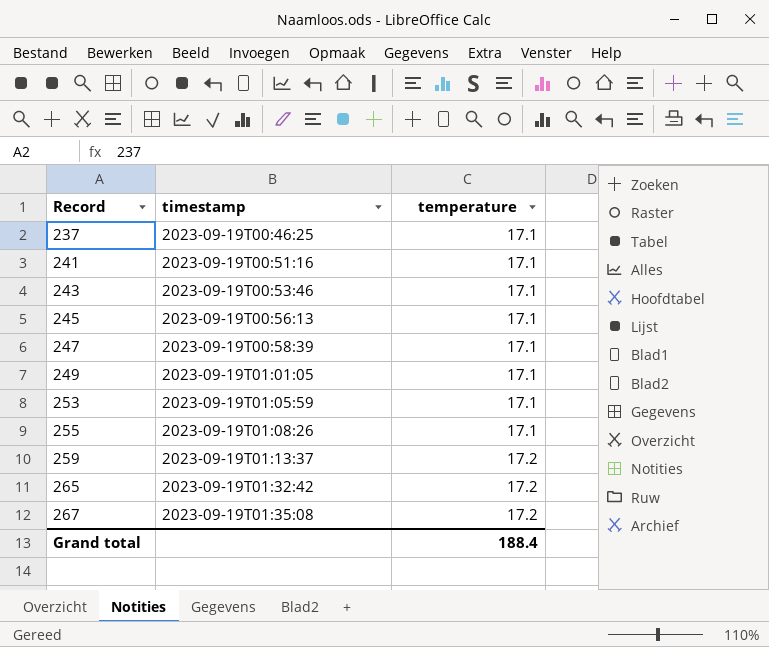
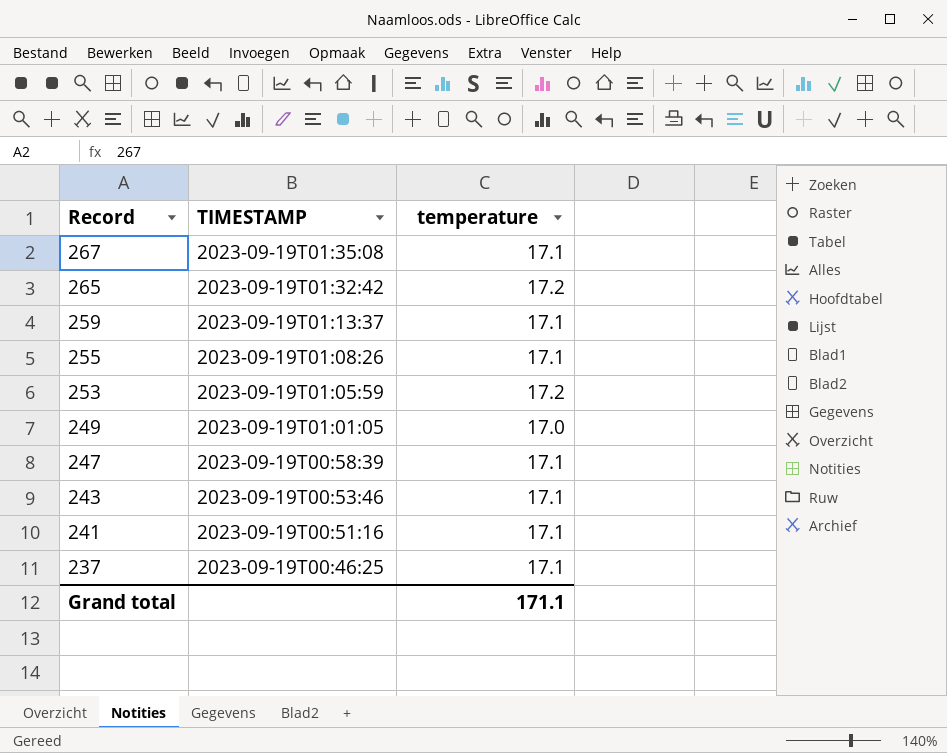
row order: Record ascending -> Record descending
column name: timestamp -> TIMESTAMP
row 245: 2023-09-19T00:56:13 | 17.1 -> none
267 | temperature: 17.2 -> 17.1
259 | temperature: 17.2 -> 17.1
253 | temperature: 17.1 -> 17.2
249 | temperature: 17.1 -> 17.0
Grand total | temperature: 188.4 -> 171.1

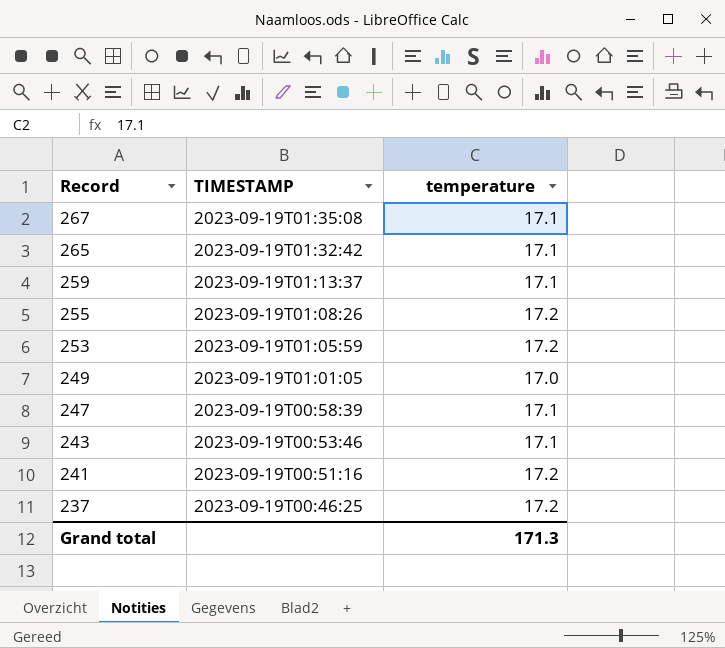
265 | temperature: 17.2 -> 17.1
255 | temperature: 17.1 -> 17.2
241 | temperature: 17.1 -> 17.2
237 | temperature: 17.1 -> 17.2
Grand total | temperature: 171.1 -> 171.3

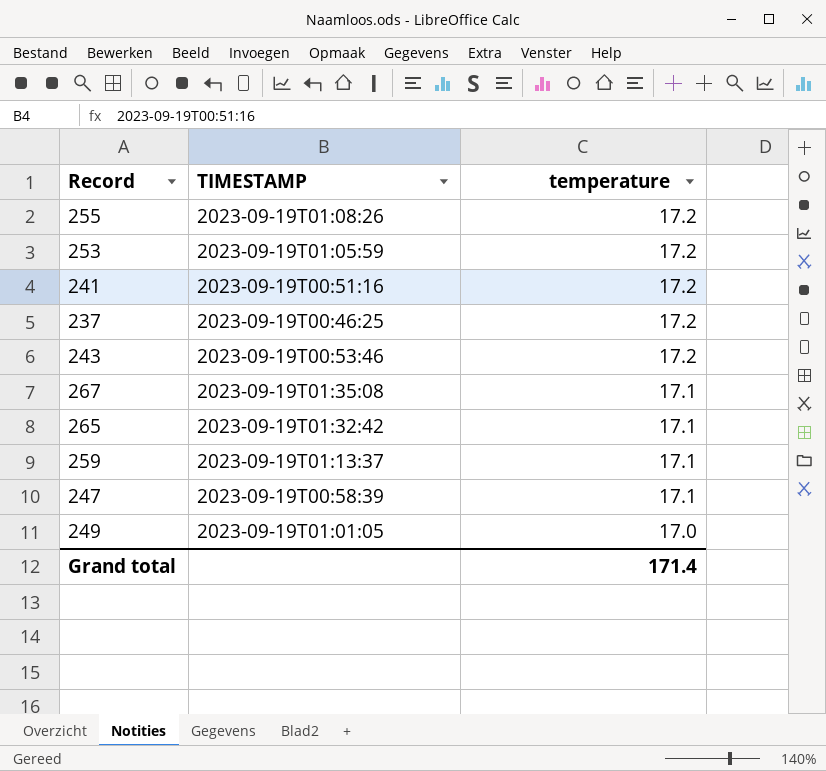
row order: Record descending -> temperature descending
243 | temperature: 17.1 -> 17.2
Grand total | temperature: 171.3 -> 171.4

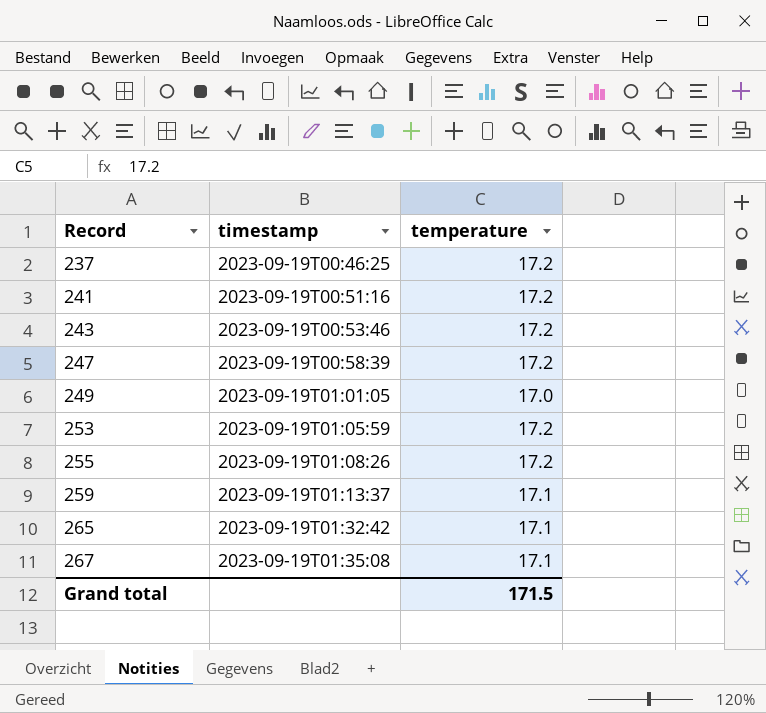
row order: temperature descending -> Record ascending
column name: TIMESTAMP -> timestamp
247 | temperature: 17.1 -> 17.2
Grand total | temperature: 171.4 -> 171.5

